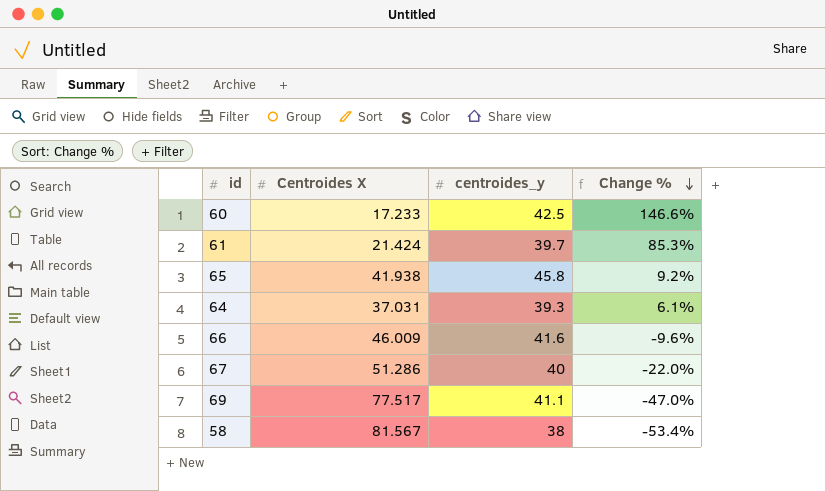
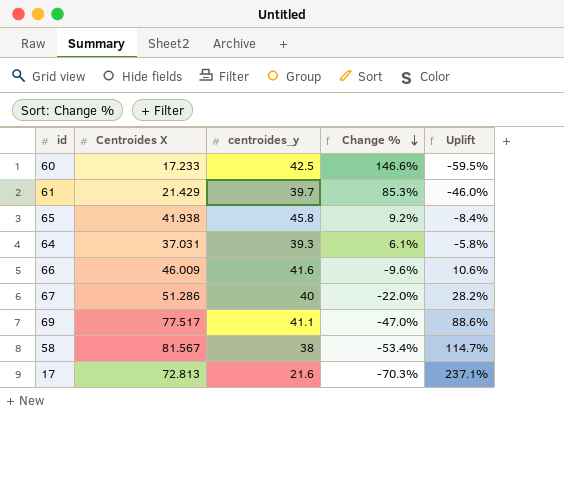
column Uplift | formula: none -> ([Centroides X] - [centroides_y]) / [centroides_y]
61 | Centroides X: 21.424 -> 21.429
row 17: none -> 72.813 | 21.6 | -70.3% | 237.1%

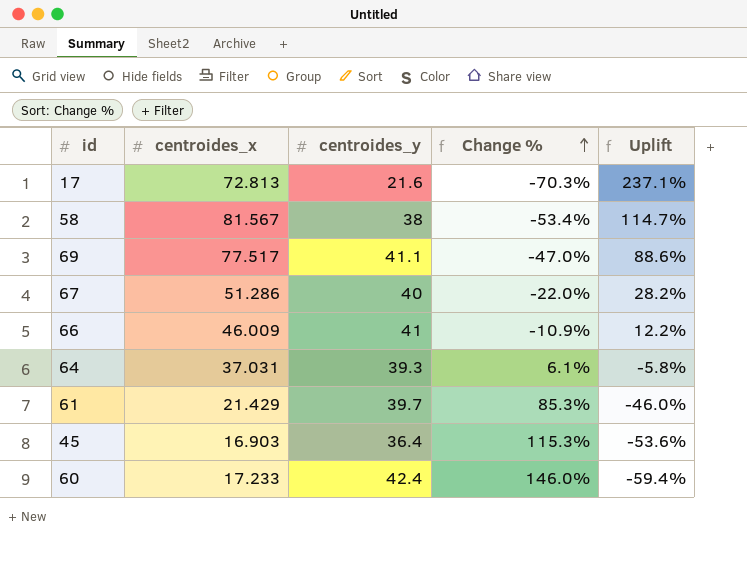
row order: Change % descending -> Change % ascending
column name: Centroides X -> centroides_x
row 65: 41.938 | 45.8 | 9.2% | -8.4% -> none
66 | centroides_y: 41.6 -> 41
66 | Change %: -9.6% -> -10.9%
66 | Uplift: 10.6% -> 12.2%
row 45: none -> 16.903 | 36.4 | 115.3% | -53.6%
60 | centroides_y: 42.5 -> 42.4
60 | Change %: 146.6% -> 146.0%
60 | Uplift: -59.5% -> -59.4%

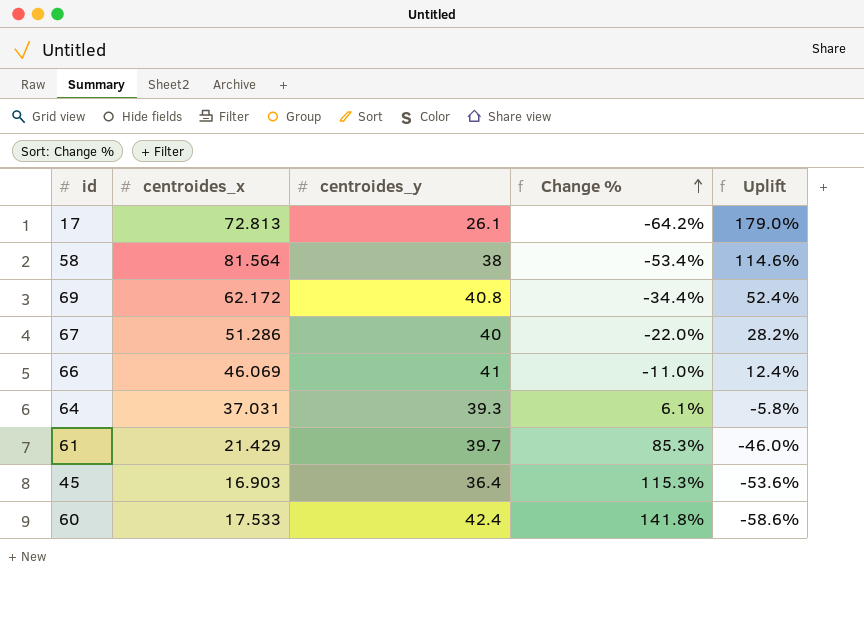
17 | centroides_y: 21.6 -> 26.1
17 | Change %: -70.3% -> -64.2%
17 | Uplift: 237.1% -> 179.0%
58 | centroides_x: 81.567 -> 81.564
58 | Uplift: 114.7% -> 114.6%
69 | centroides_x: 77.517 -> 62.172
69 | centroides_y: 41.1 -> 40.8
69 | Change %: -47.0% -> -34.4%
69 | Uplift: 88.6% -> 52.4%
66 | centroides_x: 46.009 -> 46.069
66 | Change %: -10.9% -> -11.0%
66 | Uplift: 12.2% -> 12.4%
60 | centroides_x: 17.233 -> 17.533
60 | Change %: 146.0% -> 141.8%
60 | Uplift: -59.4% -> -58.6%

